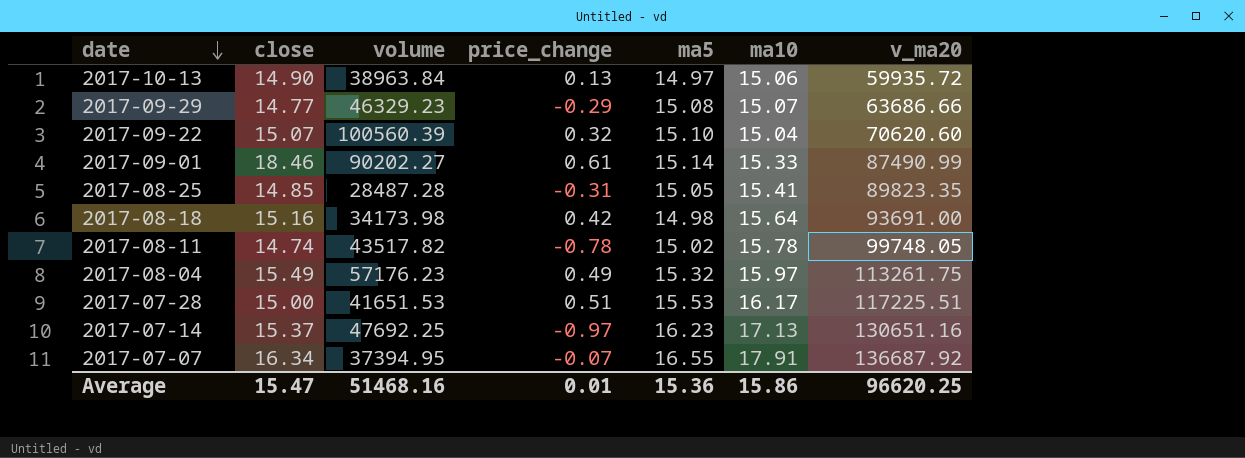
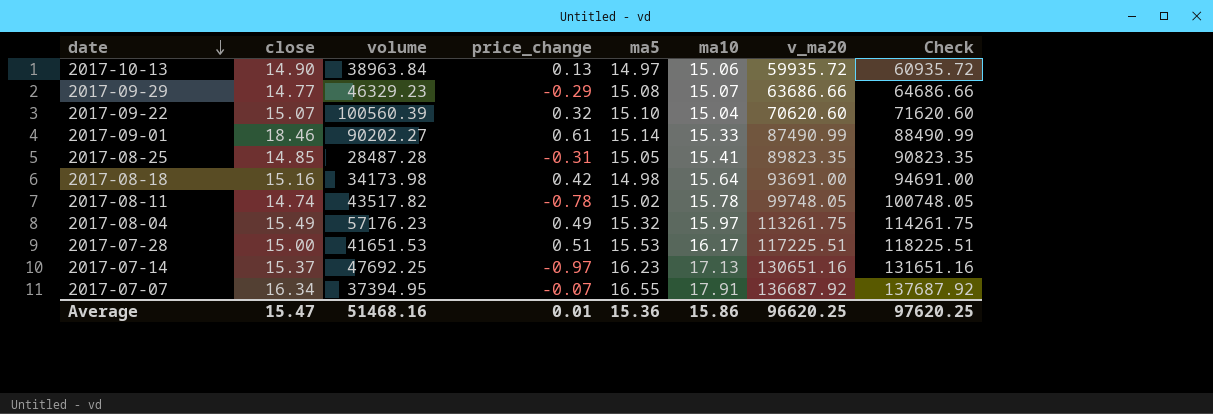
column Check | formula: none -> [v_ma20] + 1000

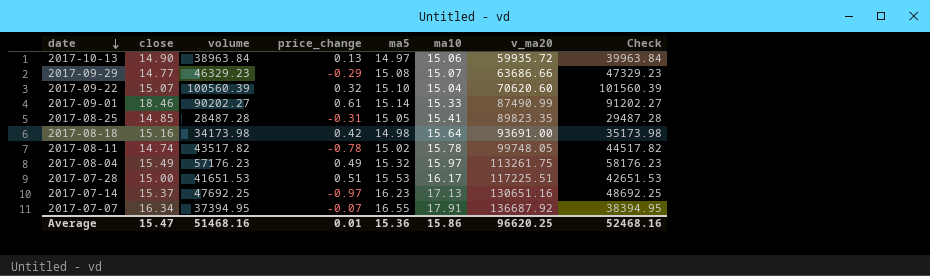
column Check | formula: [v_ma20] + 1000 -> [volume] + 1000
Average | Check: 97620.25 -> 52468.16

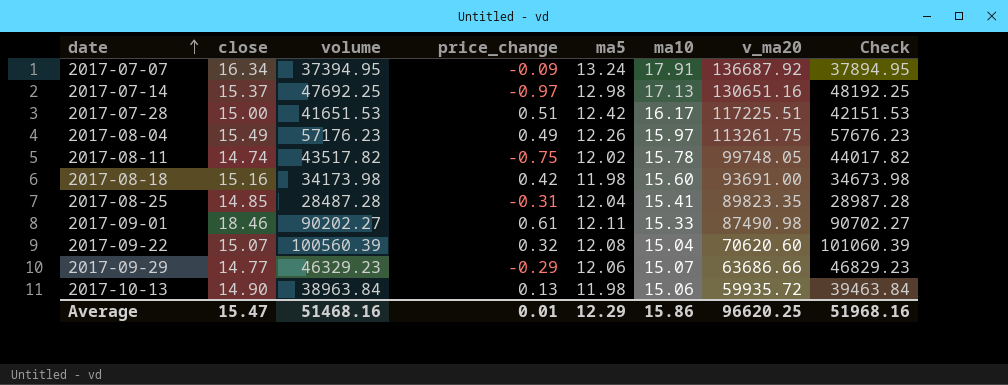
row order: date descending -> date ascending
column Check | formula: [volume] + 1000 -> [volume] + 500
2017-07-07 | price_change: -0.07 -> -0.09
2017-07-07 | ma5: 16.55 -> 13.24
2017-07-14 | ma5: 16.23 -> 12.98
2017-07-28 | ma5: 15.53 -> 12.42
2017-08-04 | ma5: 15.32 -> 12.26
2017-08-11 | price_change: -0.78 -> -0.75
2017-08-11 | ma5: 15.02 -> 12.02
2017-08-18 | ma5: 14.98 -> 11.98
2017-08-18 | ma10: 15.64 -> 15.60
2017-08-25 | ma5: 15.05 -> 12.04
2017-09-01 | ma5: 15.14 -> 12.11
2017-09-01 | v_ma20: 87490.99 -> 87490.98
2017-09-22 | ma5: 15.10 -> 12.08
2017-09-29 | ma5: 15.08 -> 12.06
2017-10-13 | ma5: 14.97 -> 11.98
Average | ma5: 15.36 -> 12.29
Average | Check: 52468.16 -> 51968.16

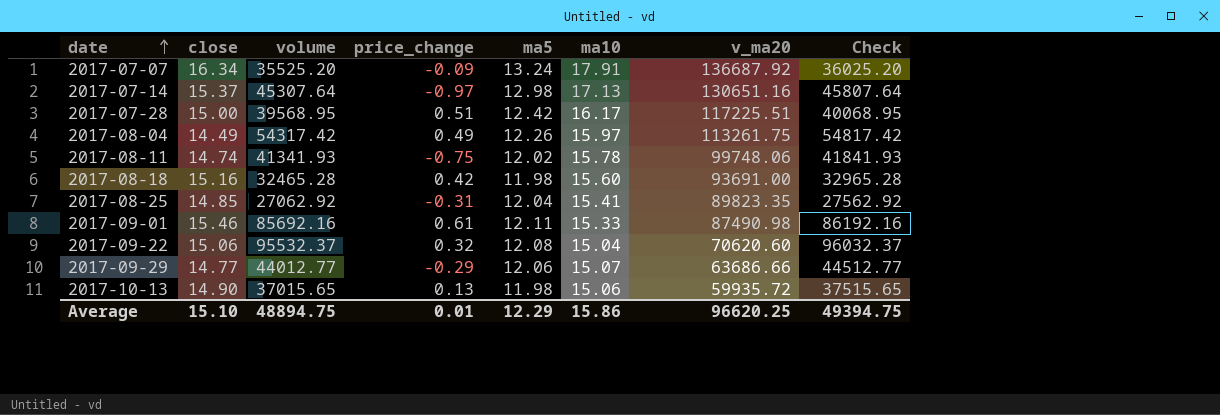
2017-07-07 | volume: 37394.95 -> 35525.20
2017-07-07 | Check: 37894.95 -> 36025.20
2017-07-14 | volume: 47692.25 -> 45307.64
2017-07-14 | Check: 48192.25 -> 45807.64
2017-07-28 | volume: 41651.53 -> 39568.95
2017-07-28 | Check: 42151.53 -> 40068.95
2017-08-04 | close: 15.49 -> 14.49
2017-08-04 | volume: 57176.23 -> 54317.42
2017-08-04 | Check: 57676.23 -> 54817.42
2017-08-11 | volume: 43517.82 -> 41341.93
2017-08-11 | v_ma20: 99748.05 -> 99748.06
2017-08-11 | Check: 44017.82 -> 41841.93
2017-08-18 | volume: 34173.98 -> 32465.28
2017-08-18 | Check: 34673.98 -> 32965.28
2017-08-25 | volume: 28487.28 -> 27062.92
2017-08-25 | Check: 28987.28 -> 27562.92
2017-09-01 | close: 18.46 -> 15.46
2017-09-01 | volume: 90202.27 -> 85692.16
2017-09-01 | Check: 90702.27 -> 86192.16
2017-09-22 | close: 15.07 -> 15.06
2017-09-22 | volume: 100560.39 -> 95532.37
2017-09-22 | Check: 101060.39 -> 96032.37
2017-09-29 | volume: 46329.23 -> 44012.77
2017-09-29 | Check: 46829.23 -> 44512.77
2017-10-13 | volume: 38963.84 -> 37015.65
2017-10-13 | Check: 39463.84 -> 37515.65
Average | close: 15.47 -> 15.10
Average | volume: 51468.16 -> 48894.75
Average | Check: 51968.16 -> 49394.75

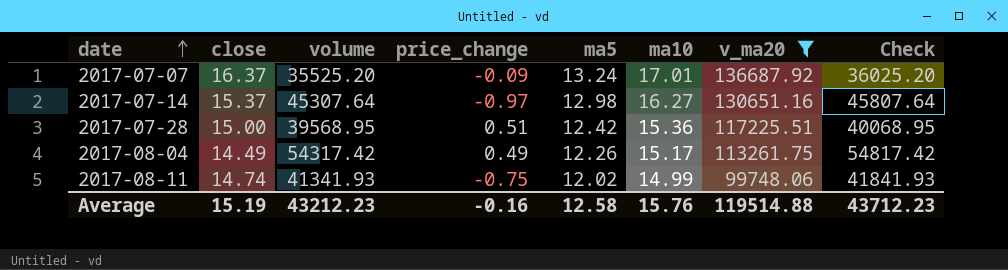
filter: none -> v_ma20 >= 99748.06
2017-07-07 | close: 16.34 -> 16.37
2017-07-07 | ma10: 17.91 -> 17.01
2017-07-14 | ma10: 17.13 -> 16.27
2017-07-28 | ma10: 16.17 -> 15.36
2017-08-04 | ma10: 15.97 -> 15.17
2017-08-11 | ma10: 15.78 -> 14.99
Average | close: 15.10 -> 15.19
Average | volume: 48894.75 -> 43212.23
Average | price_change: 0.01 -> -0.16
Average | ma5: 12.29 -> 12.58
Average | ma10: 15.86 -> 15.76
Average | v_ma20: 96620.25 -> 119514.88
Average | Check: 49394.75 -> 43712.23

